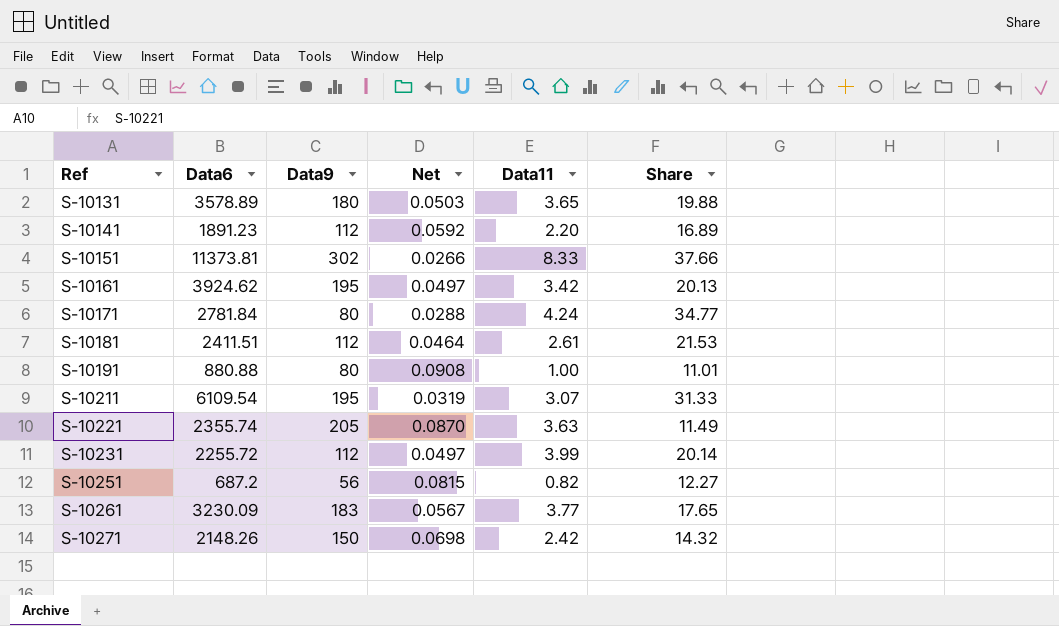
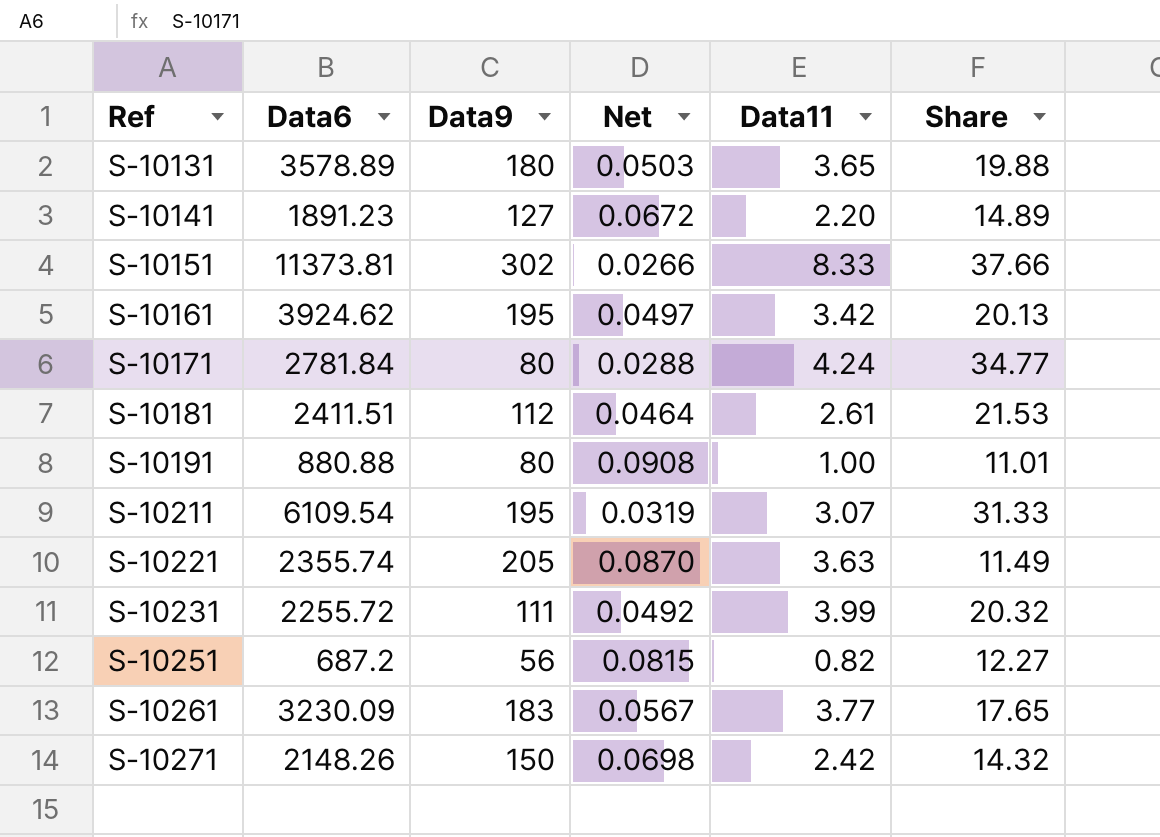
S-10141 | Data9: 112 -> 127
S-10141 | Net: 0.0592 -> 0.0672
S-10141 | Share: 16.89 -> 14.89
S-10231 | Data9: 112 -> 111
S-10231 | Net: 0.0497 -> 0.0492
S-10231 | Share: 20.14 -> 20.32

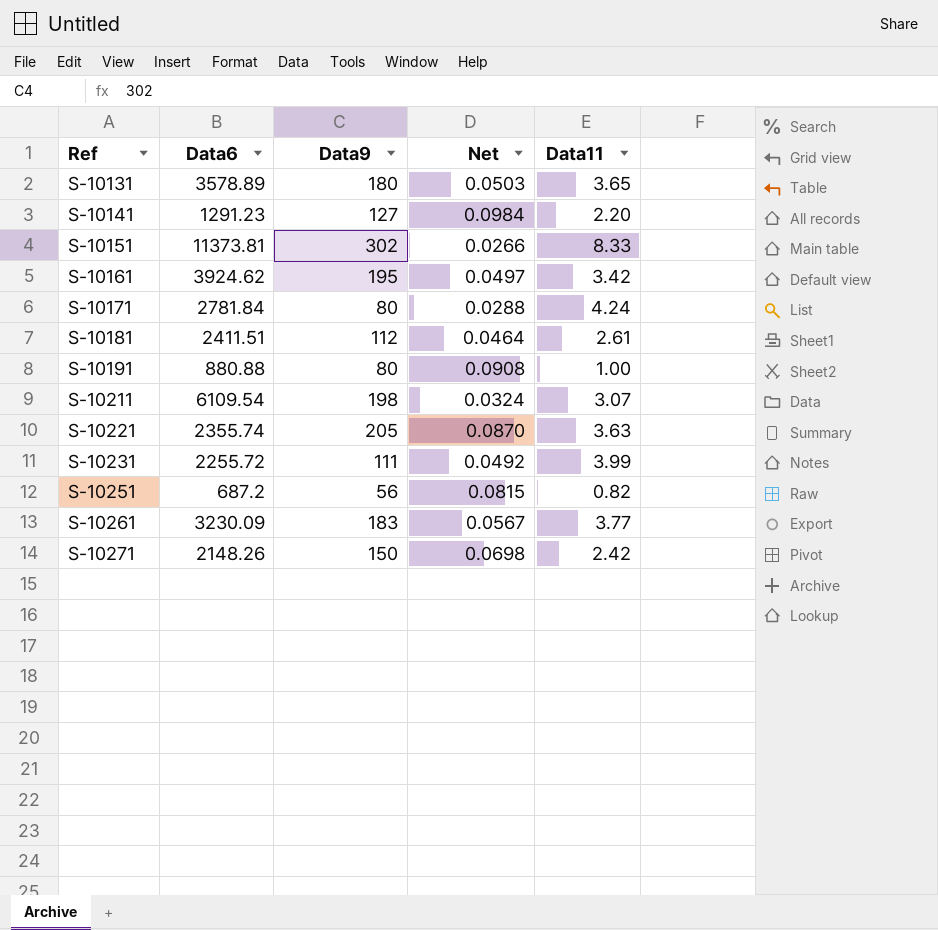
column Share | formula: [Data6] / [Data9] -> none
S-10141 | Data6: 1891.23 -> 1291.23
S-10141 | Net: 0.0672 -> 0.0984
S-10211 | Data9: 195 -> 198
S-10211 | Net: 0.0319 -> 0.0324

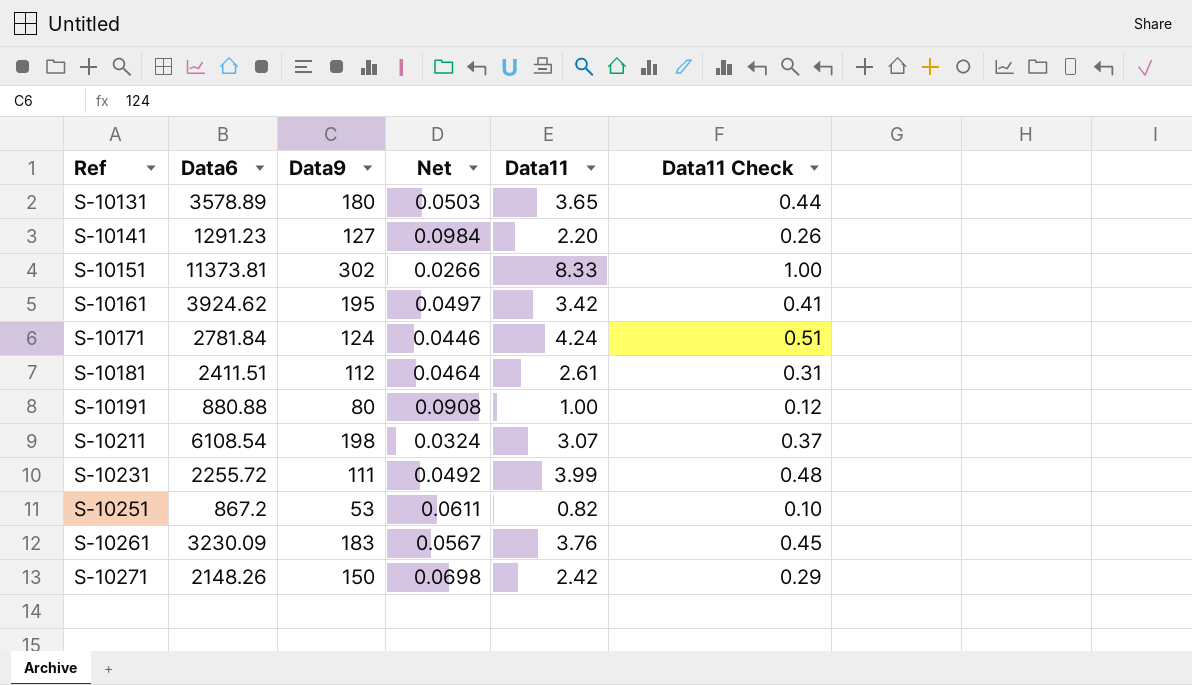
column Data11 Check | formula: none -> [Data11] * 0.12
row S-10221: 2355.74 | 205 | 0.0870 | 3.63 -> none
S-10171 | Data9: 80 -> 124
S-10171 | Net: 0.0288 -> 0.0446
S-10211 | Data6: 6109.54 -> 6108.54
S-10251 | Data6: 687.2 -> 867.2
S-10251 | Data9: 56 -> 53
S-10251 | Net: 0.0815 -> 0.0611
S-10261 | Data11: 3.77 -> 3.76

